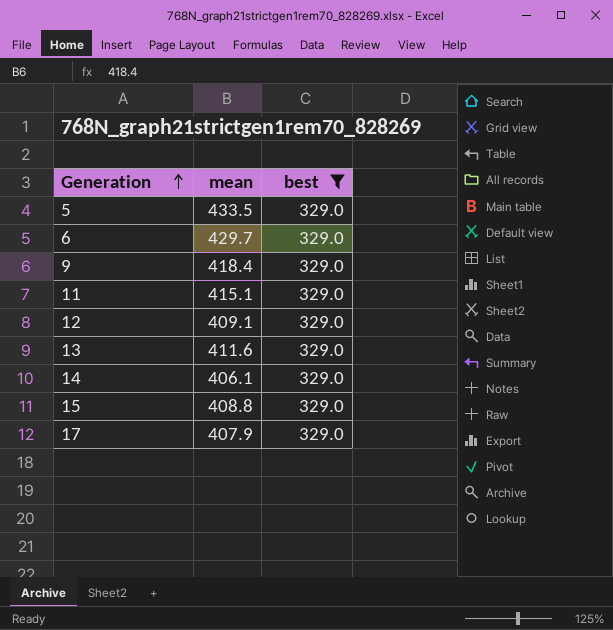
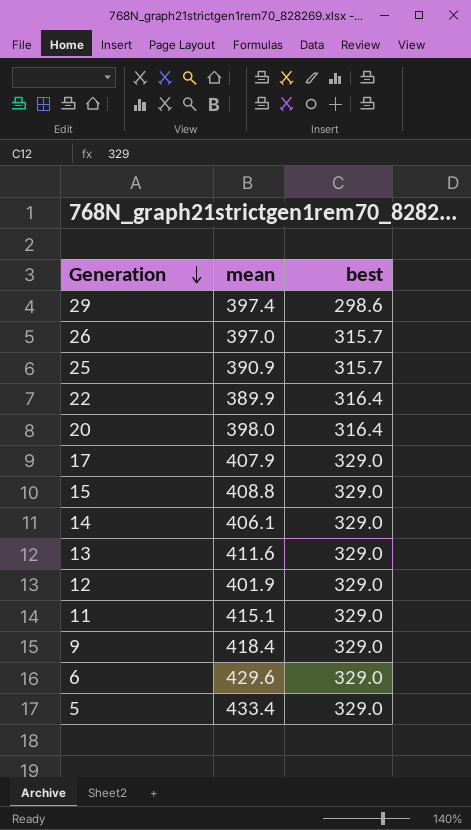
filter: best = 329.0 -> none
row order: Generation ascending -> Generation descending
12 | mean: 409.1 -> 401.9
6 | mean: 429.7 -> 429.6
5 | mean: 433.5 -> 433.4

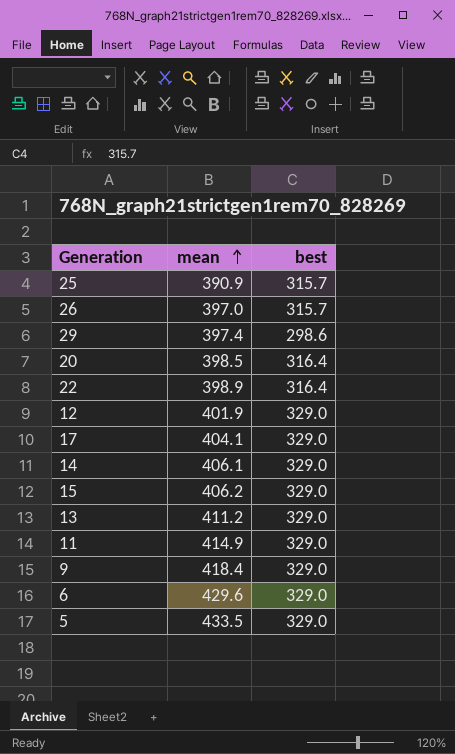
row order: Generation descending -> mean ascending
20 | mean: 398.0 -> 398.5
22 | mean: 389.9 -> 398.9
17 | mean: 407.9 -> 404.1
15 | mean: 408.8 -> 406.2
13 | mean: 411.6 -> 411.2
11 | mean: 415.1 -> 414.9
5 | mean: 433.4 -> 433.5

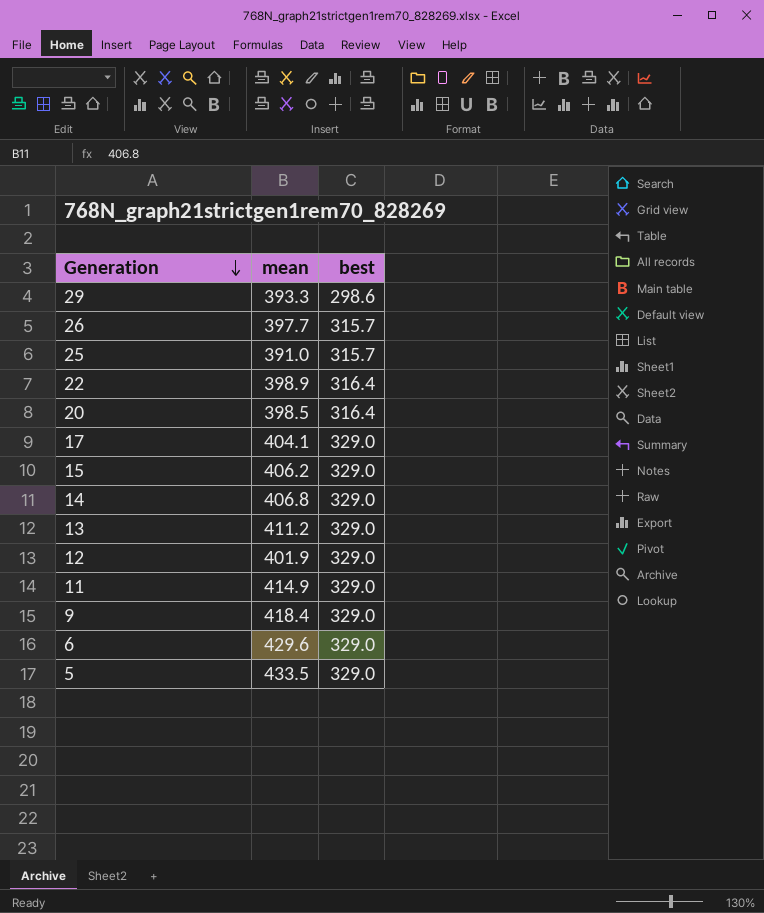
row order: mean ascending -> Generation descending
29 | mean: 397.4 -> 393.3
26 | mean: 397.0 -> 397.7
25 | mean: 390.9 -> 391.0
14 | mean: 406.1 -> 406.8

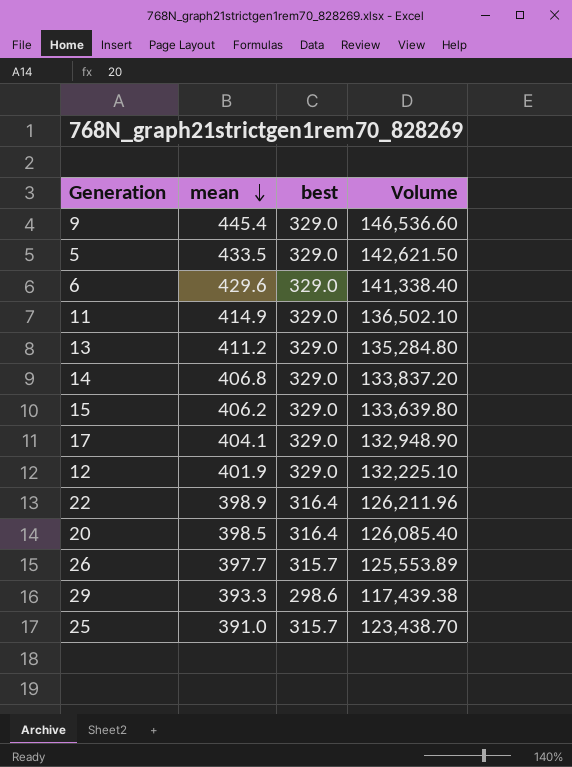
row order: Generation descending -> mean descending
column Volume | formula: none -> [mean] * [best]
9 | mean: 418.4 -> 445.4

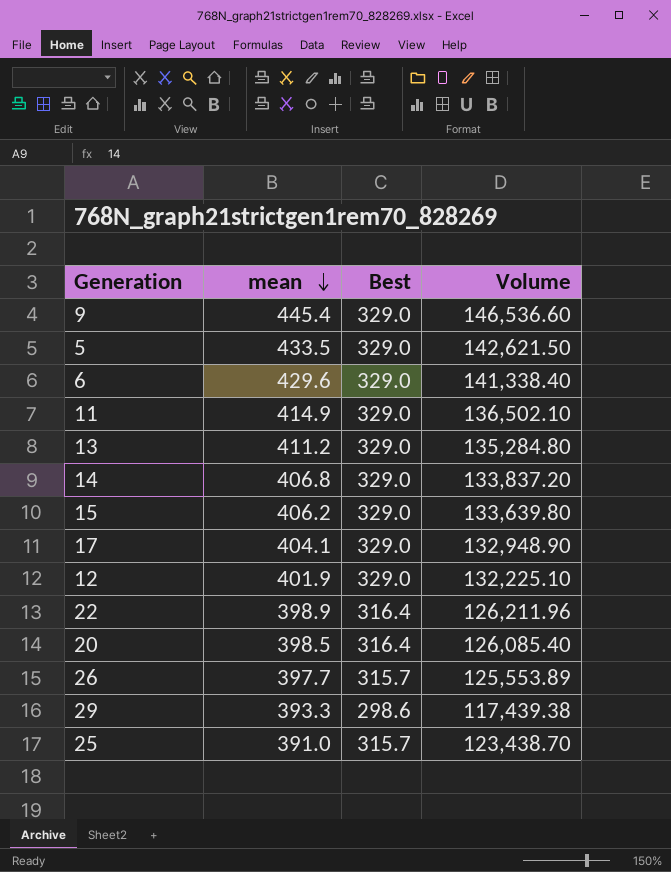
column name: best -> Best

